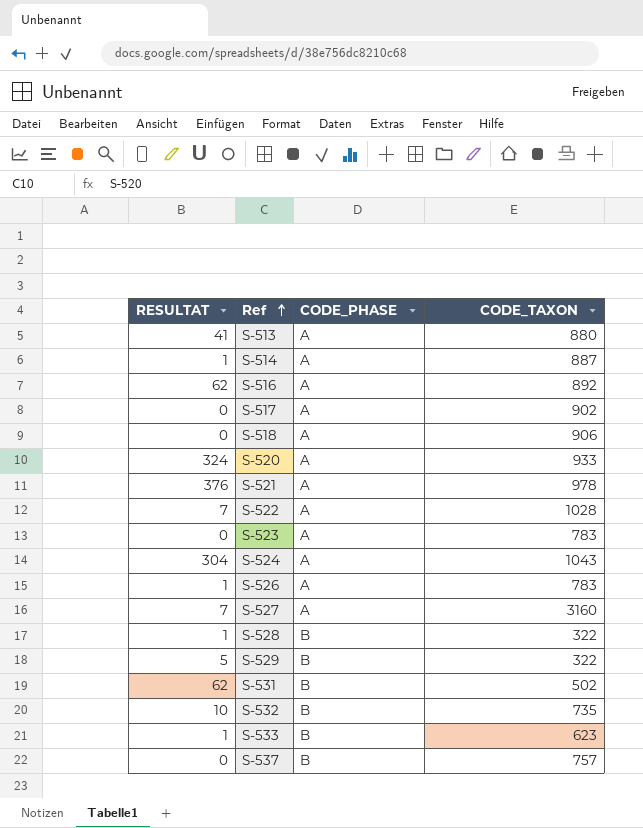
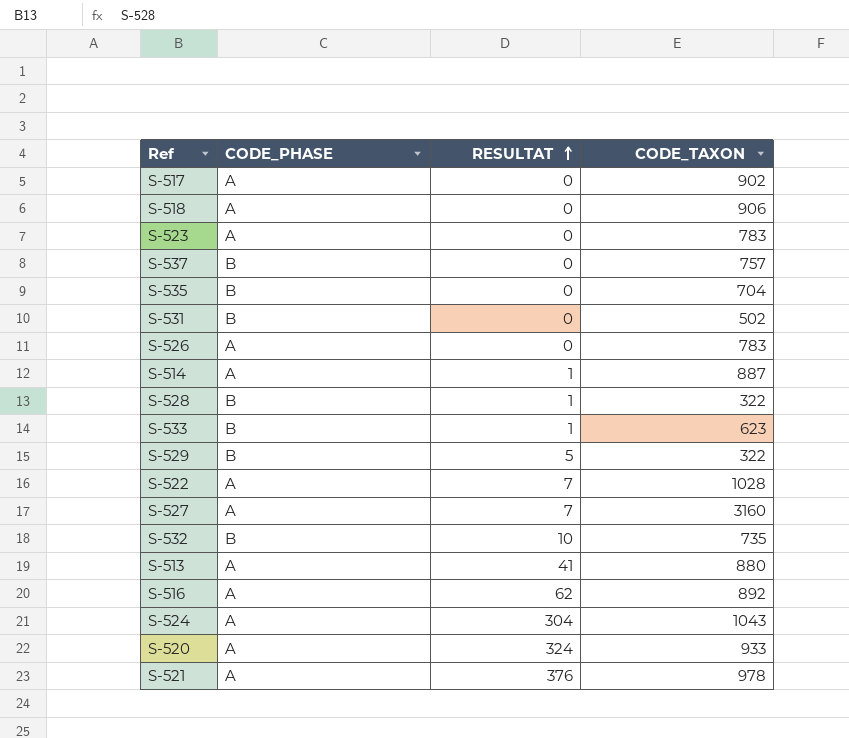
row order: Ref ascending -> RESULTAT ascending
column RESULTAT | position: 1 -> 3
row S-535: none -> B | 0 | 704
S-531 | RESULTAT: 62 -> 0
S-526 | RESULTAT: 1 -> 0

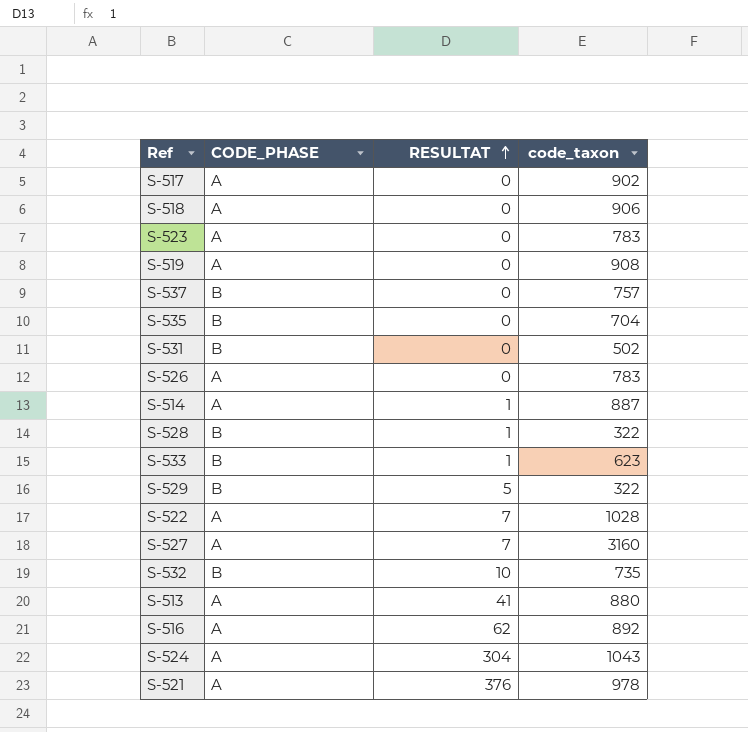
column name: CODE_TAXON -> code_taxon
row S-520: A | 324 | 933 -> none
row S-519: none -> A | 0 | 908

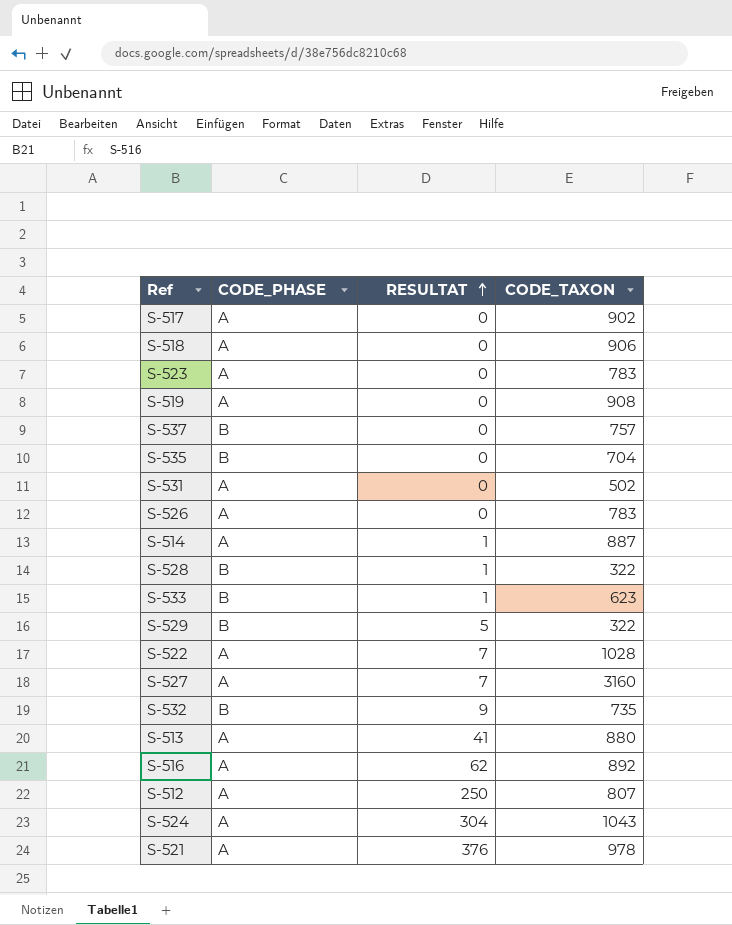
column name: code_taxon -> CODE_TAXON
S-531 | CODE_PHASE: B -> A
S-532 | RESULTAT: 10 -> 9
row S-512: none -> A | 250 | 807

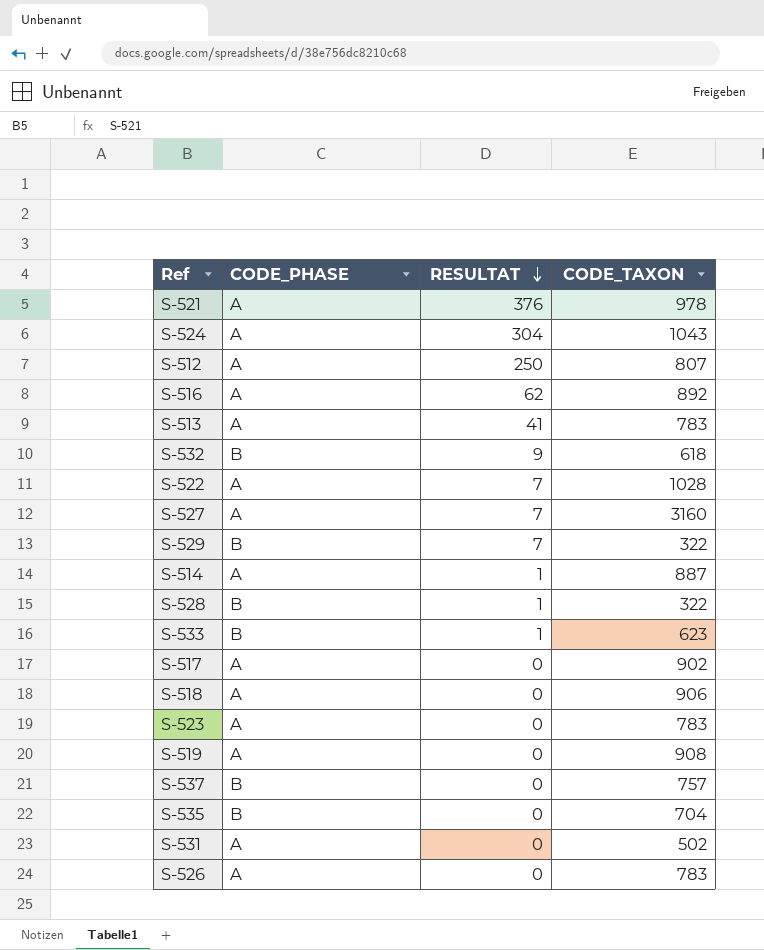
row order: RESULTAT ascending -> RESULTAT descending
S-513 | CODE_TAXON: 880 -> 783
S-532 | CODE_TAXON: 735 -> 618
S-529 | RESULTAT: 5 -> 7

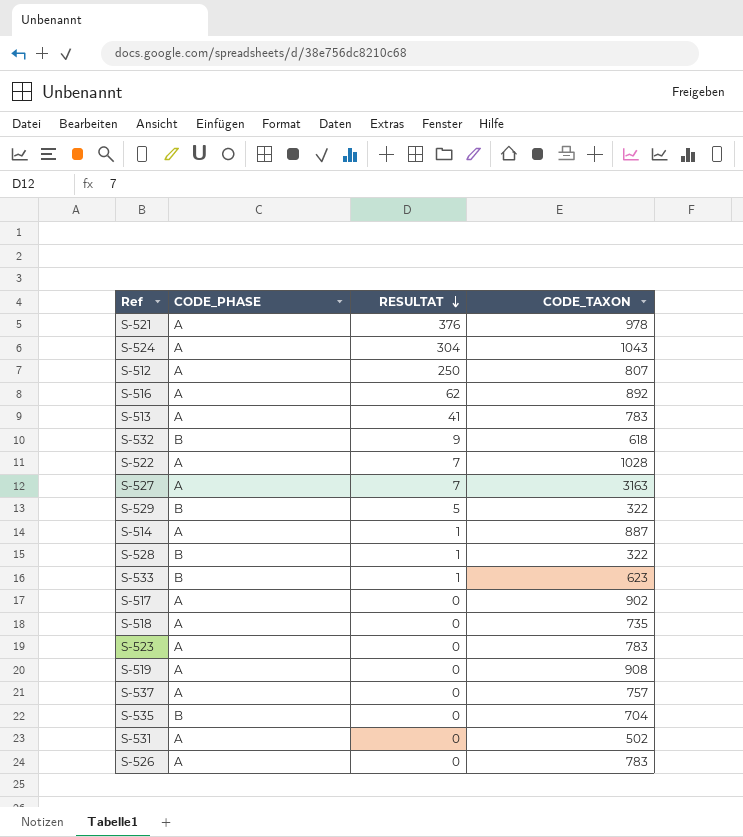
S-527 | CODE_TAXON: 3160 -> 3163
S-529 | RESULTAT: 7 -> 5
S-518 | CODE_TAXON: 906 -> 735
S-537 | CODE_PHASE: B -> A

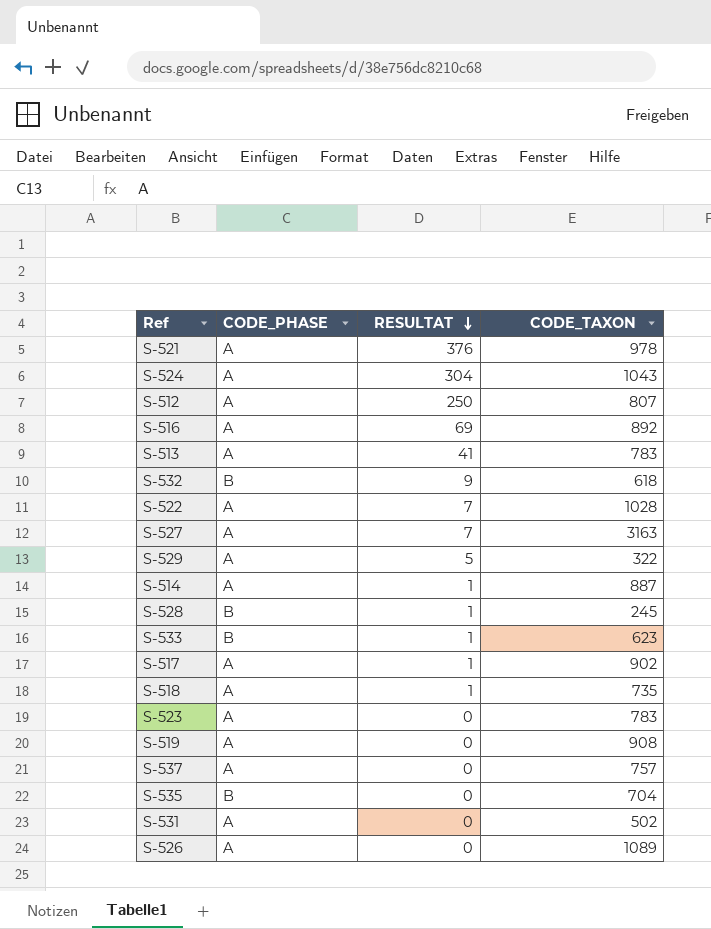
S-516 | RESULTAT: 62 -> 69
S-529 | CODE_PHASE: B -> A
S-528 | CODE_TAXON: 322 -> 245
S-517 | RESULTAT: 0 -> 1
S-518 | RESULTAT: 0 -> 1
S-526 | CODE_TAXON: 783 -> 1089

